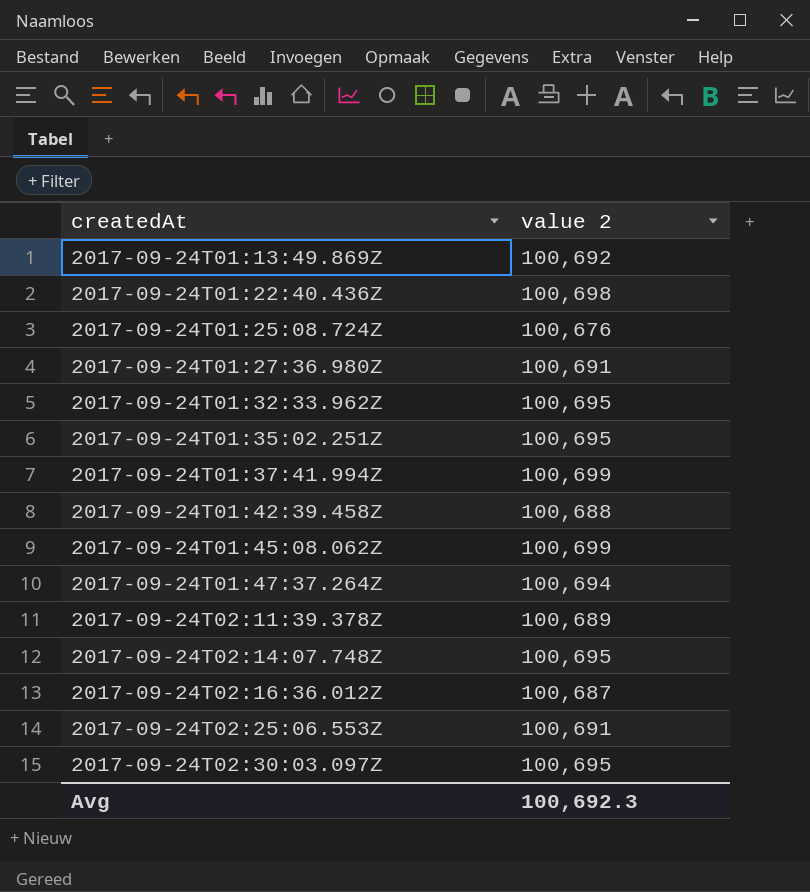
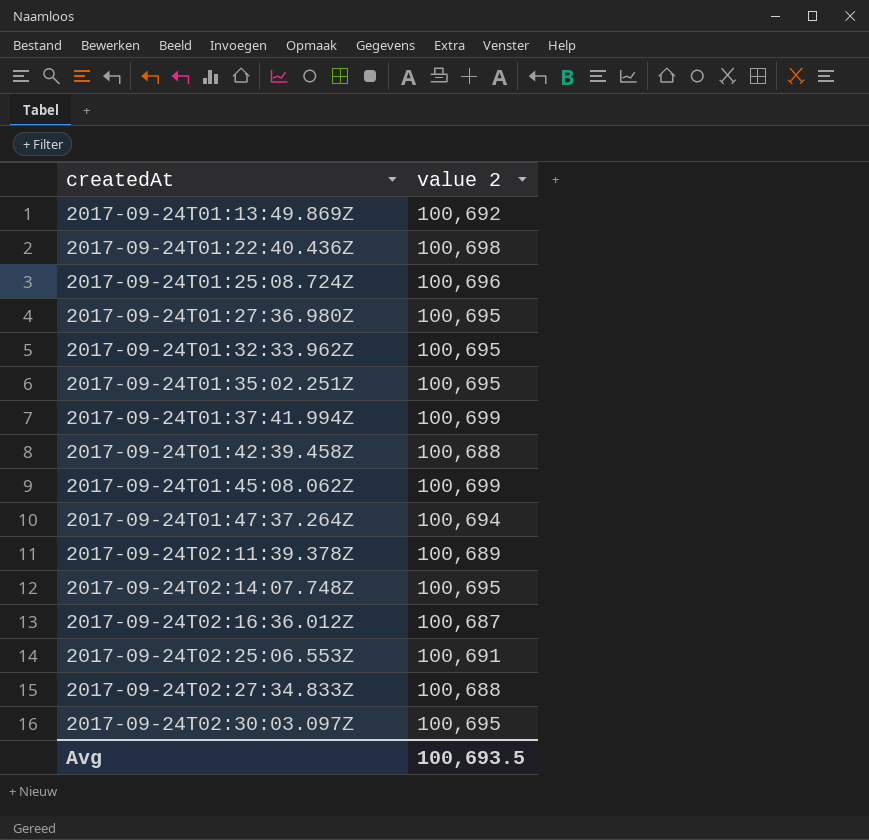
2017-09-24T01:25:08.724Z | value 2: 100,676 -> 100,696
2017-09-24T01:27:36.980Z | value 2: 100,691 -> 100,695
row 2017-09-24T02:27:34.833Z: none -> 100,688
Avg | value 2: 100,692.3 -> 100,693.5

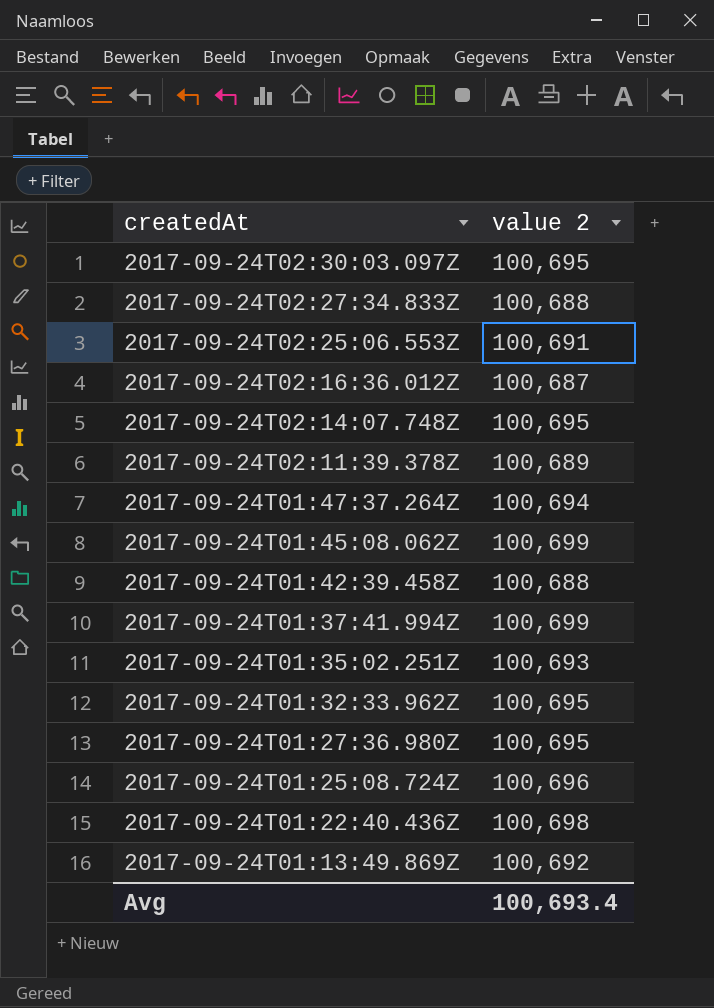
row order: createdAt ascending -> createdAt descending
2017-09-24T01:35:02.251Z | value 2: 100,695 -> 100,693
Avg | value 2: 100,693.5 -> 100,693.4

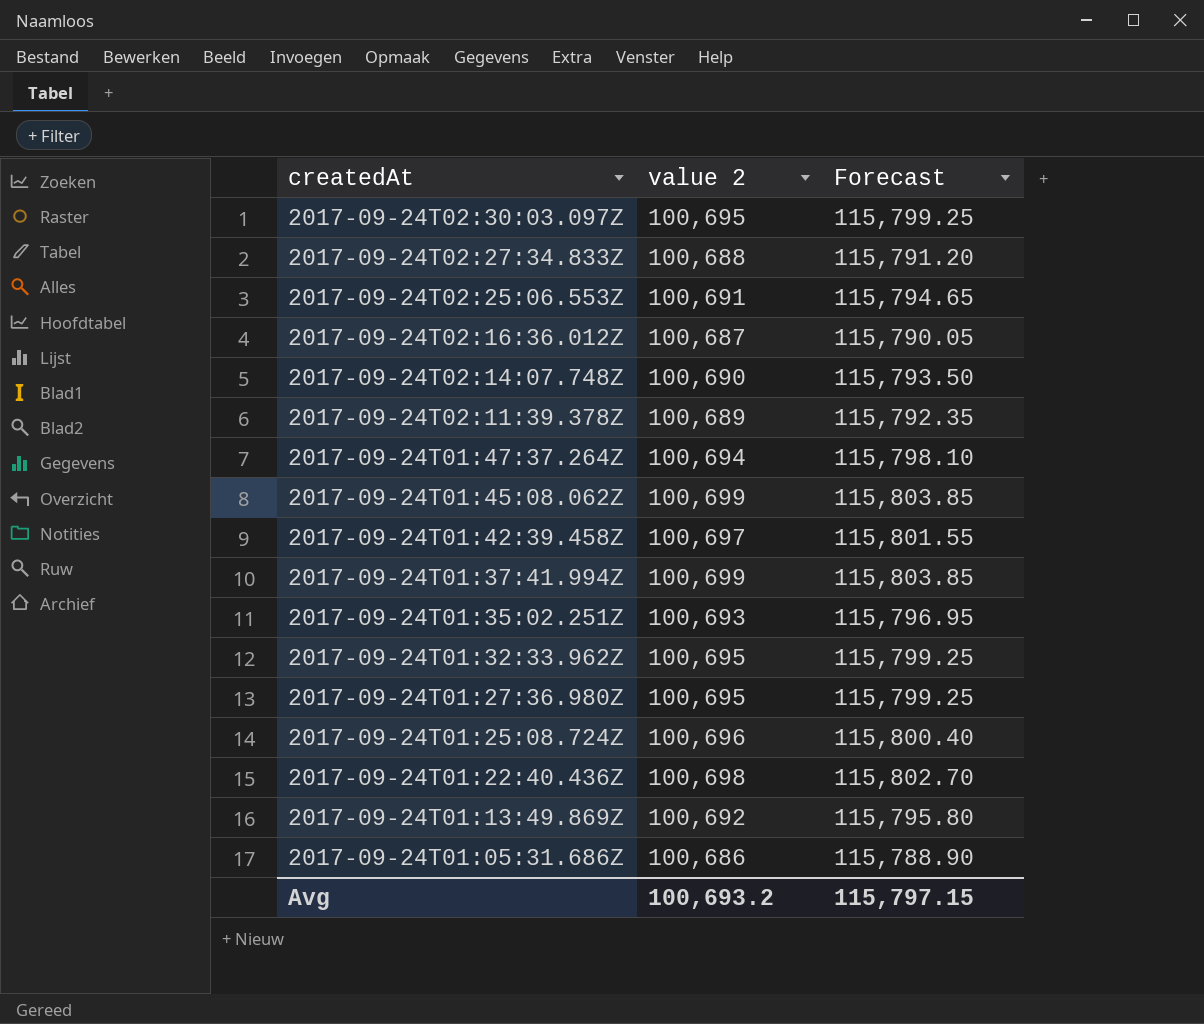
column Forecast | formula: none -> [value 2] * 1.15
2017-09-24T02:14:07.748Z | value 2: 100,695 -> 100,690
2017-09-24T01:42:39.458Z | value 2: 100,688 -> 100,697
row 2017-09-24T01:05:31.686Z: none -> 100,686 | 115,788.90
Avg | value 2: 100,693.4 -> 100,693.2

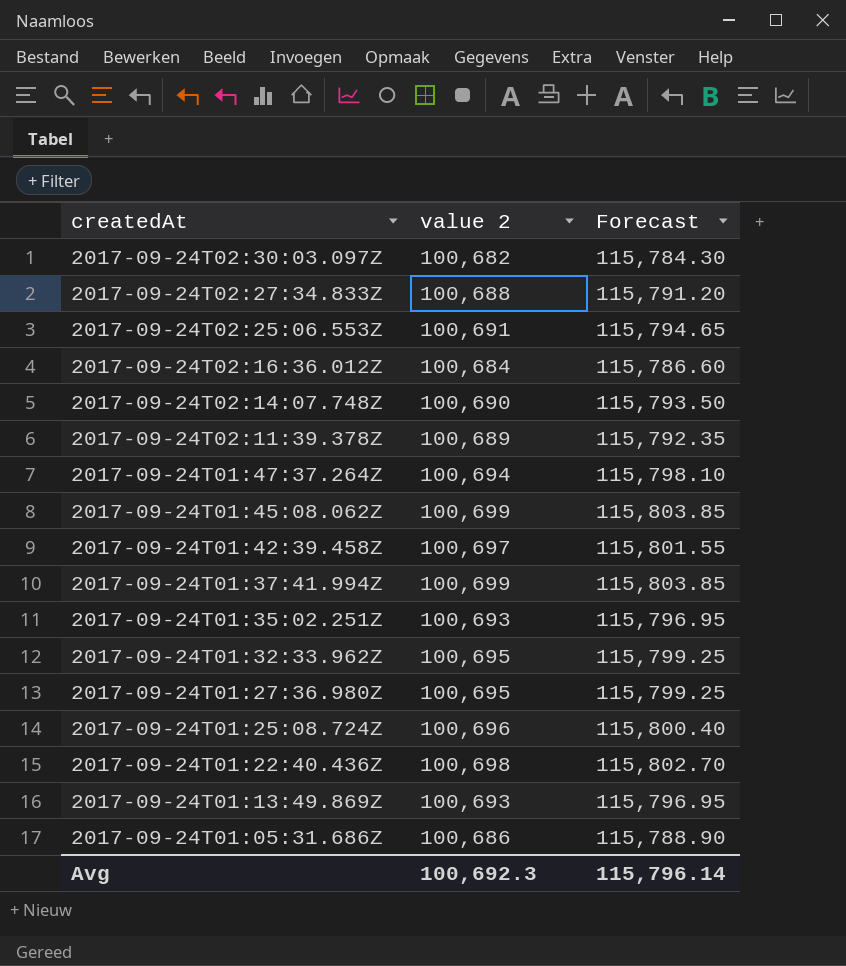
2017-09-24T02:30:03.097Z | value 2: 100,695 -> 100,682
2017-09-24T02:30:03.097Z | Forecast: 115,799.25 -> 115,784.30
2017-09-24T02:16:36.012Z | value 2: 100,687 -> 100,684
2017-09-24T02:16:36.012Z | Forecast: 115,790.05 -> 115,786.60
2017-09-24T01:13:49.869Z | value 2: 100,692 -> 100,693
2017-09-24T01:13:49.869Z | Forecast: 115,795.80 -> 115,796.95
Avg | value 2: 100,693.2 -> 100,692.3
Avg | Forecast: 115,797.15 -> 115,796.14

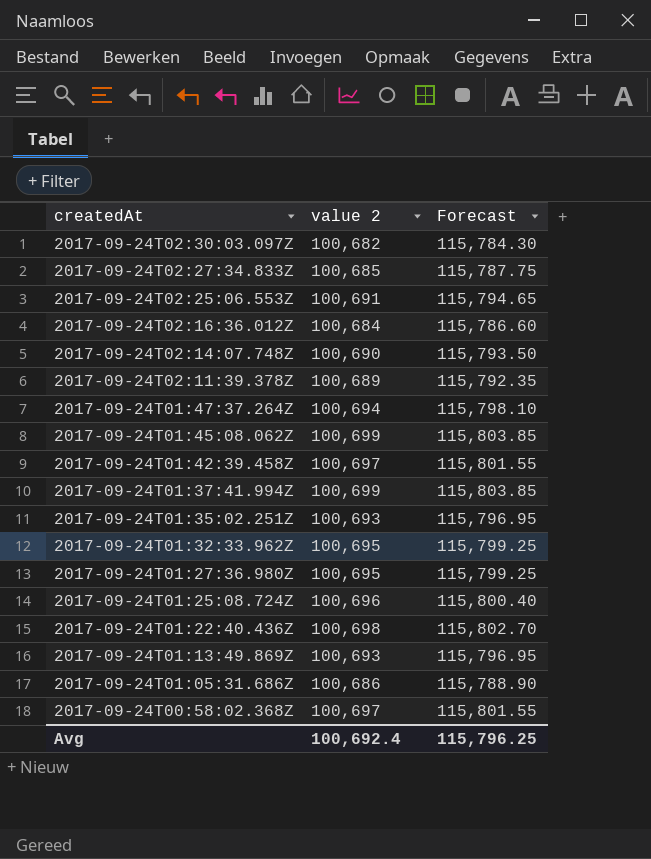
2017-09-24T02:27:34.833Z | value 2: 100,688 -> 100,685
2017-09-24T02:27:34.833Z | Forecast: 115,791.20 -> 115,787.75
row 2017-09-24T00:58:02.368Z: none -> 100,697 | 115,801.55
Avg | value 2: 100,692.3 -> 100,692.4
Avg | Forecast: 115,796.14 -> 115,796.25

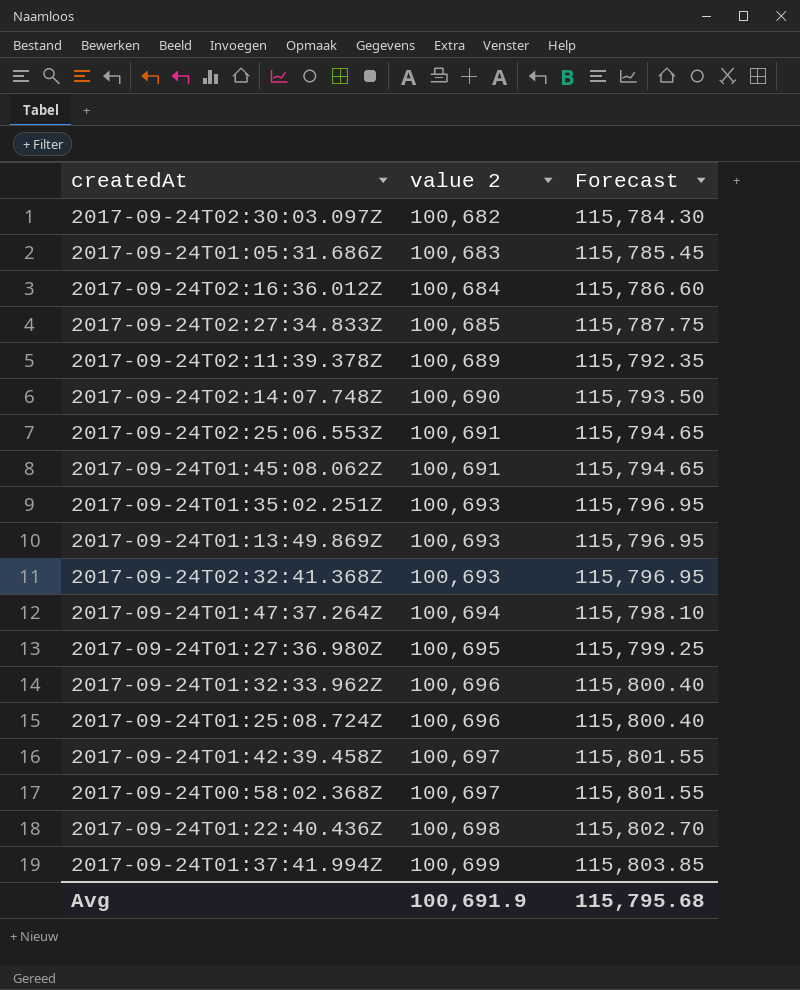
row order: createdAt descending -> value 2 ascending
2017-09-24T01:05:31.686Z | value 2: 100,686 -> 100,683
2017-09-24T01:05:31.686Z | Forecast: 115,788.90 -> 115,785.45
2017-09-24T01:45:08.062Z | value 2: 100,699 -> 100,691
2017-09-24T01:45:08.062Z | Forecast: 115,803.85 -> 115,794.65
row 2017-09-24T02:32:41.368Z: none -> 100,693 | 115,796.95
2017-09-24T01:32:33.962Z | value 2: 100,695 -> 100,696
2017-09-24T01:32:33.962Z | Forecast: 115,799.25 -> 115,800.40
Avg | value 2: 100,692.4 -> 100,691.9
Avg | Forecast: 115,796.25 -> 115,795.68

